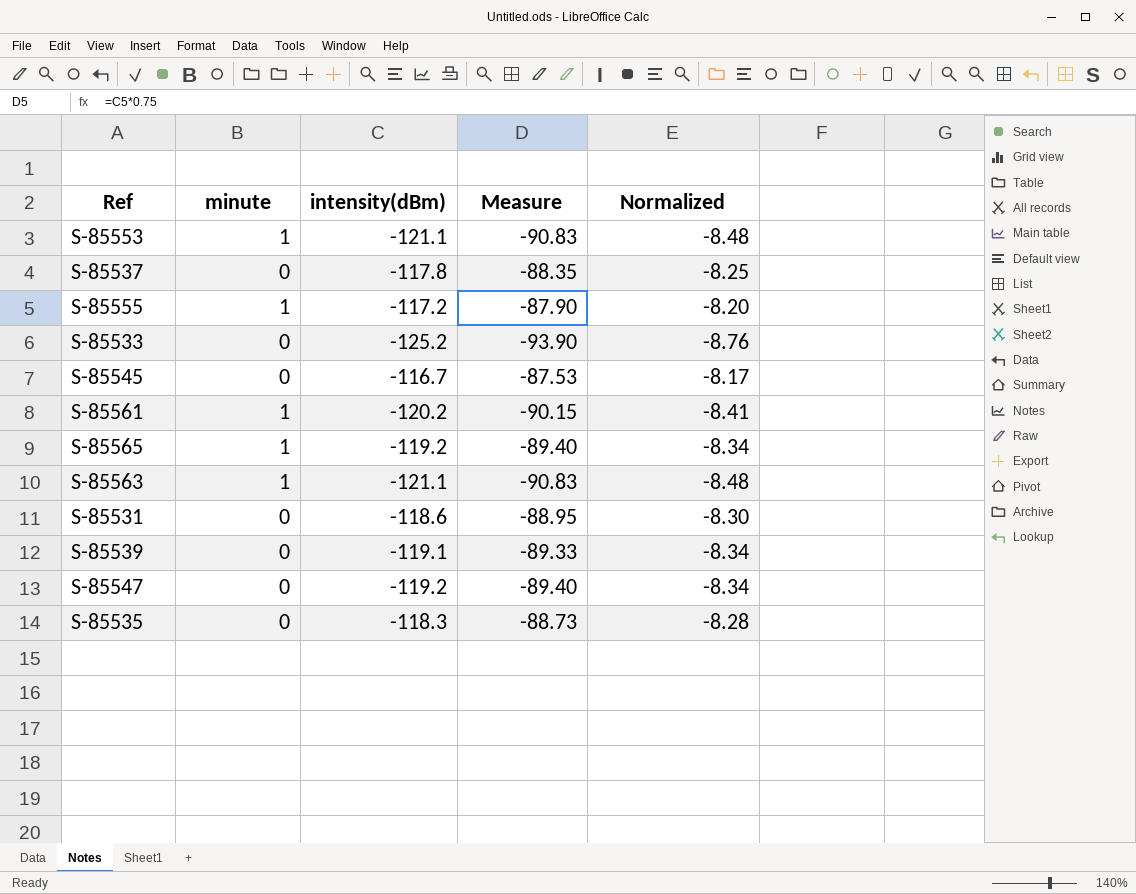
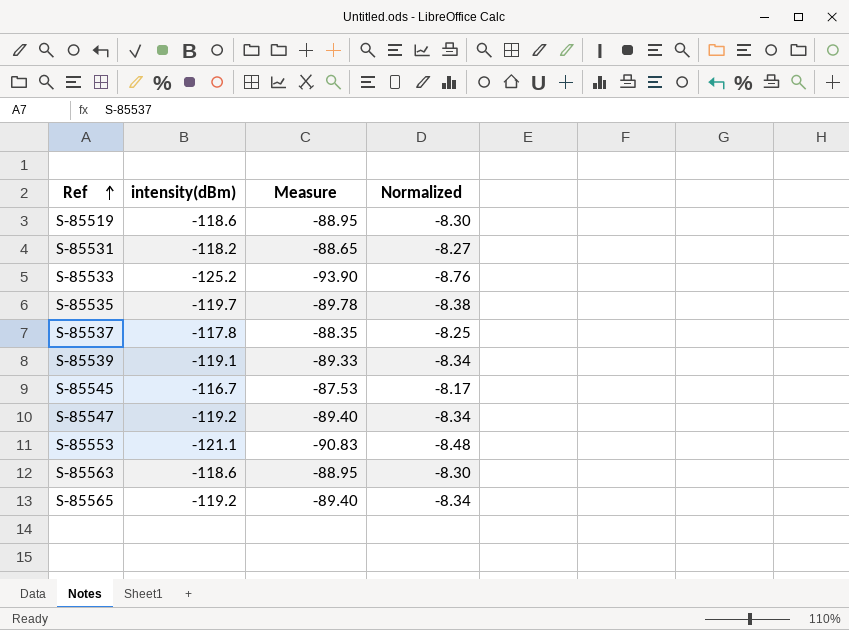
row order: none -> Ref ascending
column minute | position: 2 -> none
row S-85555: 1 | -117.2 | -87.90 | -8.20 -> none
row S-85561: 1 | -120.2 | -90.15 | -8.41 -> none
row S-85519: none -> -118.6 | -88.95 | -8.30
S-85531 | intensity(dBm): -118.6 -> -118.2
S-85531 | Measure: -88.95 -> -88.65
S-85531 | Normalized: -8.30 -> -8.27
S-85535 | intensity(dBm): -118.3 -> -119.7
S-85535 | Measure: -88.73 -> -89.78
S-85535 | Normalized: -8.28 -> -8.38
S-85563 | intensity(dBm): -121.1 -> -118.6
S-85563 | Measure: -90.83 -> -88.95
S-85563 | Normalized: -8.48 -> -8.30

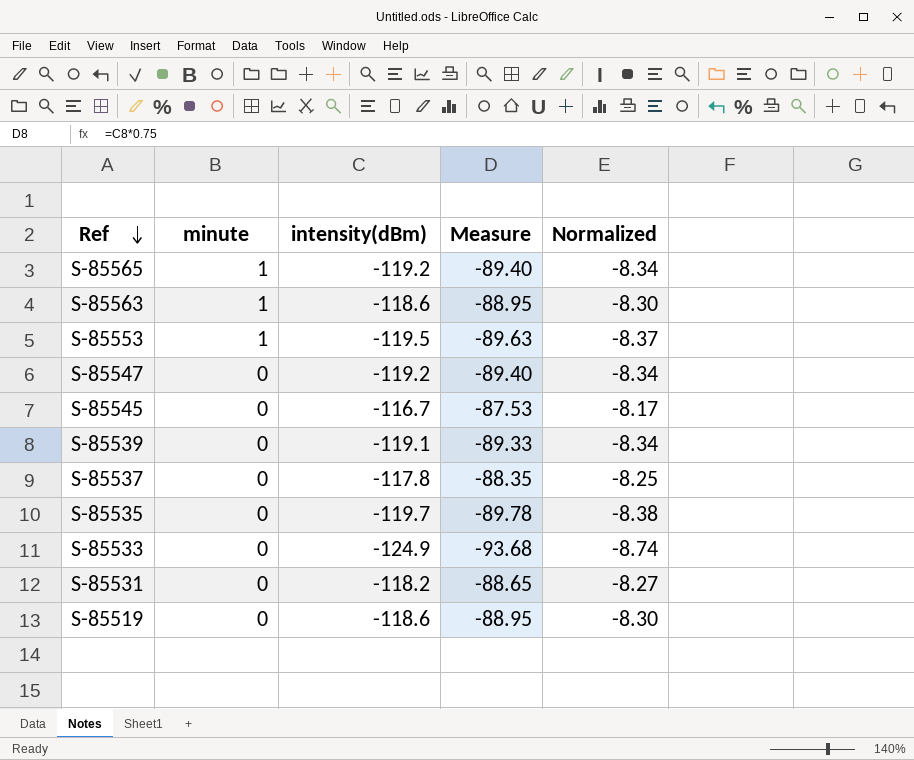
row order: Ref ascending -> Ref descending
column minute | position: none -> 2
S-85553 | intensity(dBm): -121.1 -> -119.5
S-85553 | Measure: -90.83 -> -89.63
S-85553 | Normalized: -8.48 -> -8.37
S-85533 | intensity(dBm): -125.2 -> -124.9
S-85533 | Measure: -93.90 -> -93.68
S-85533 | Normalized: -8.76 -> -8.74

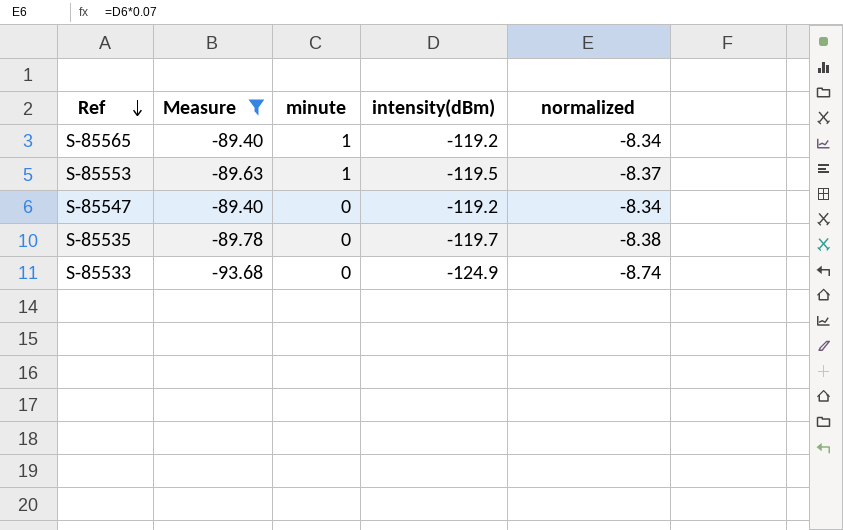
filter: none -> Measure <= -89.40
column Measure | position: 4 -> 2
column name: Normalized -> normalized

